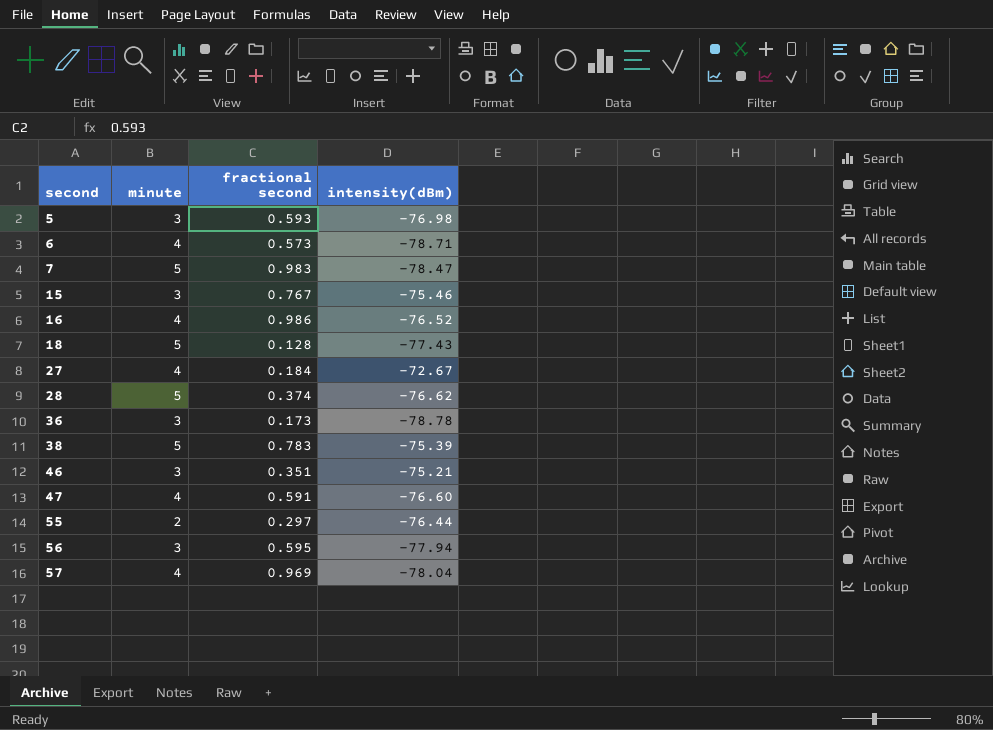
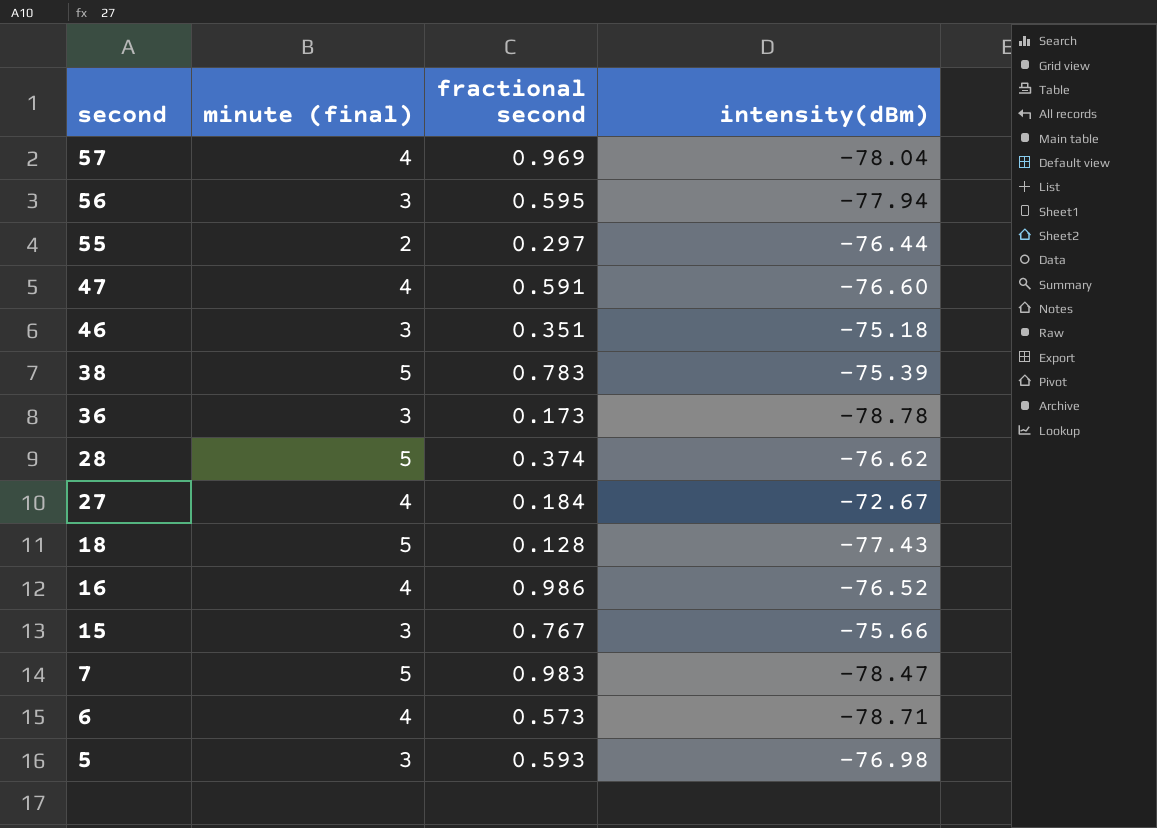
row order: second ascending -> second descending
column name: minute -> minute (final)
46 | intensity(dBm): -75.21 -> -75.18
15 | intensity(dBm): -75.46 -> -75.66

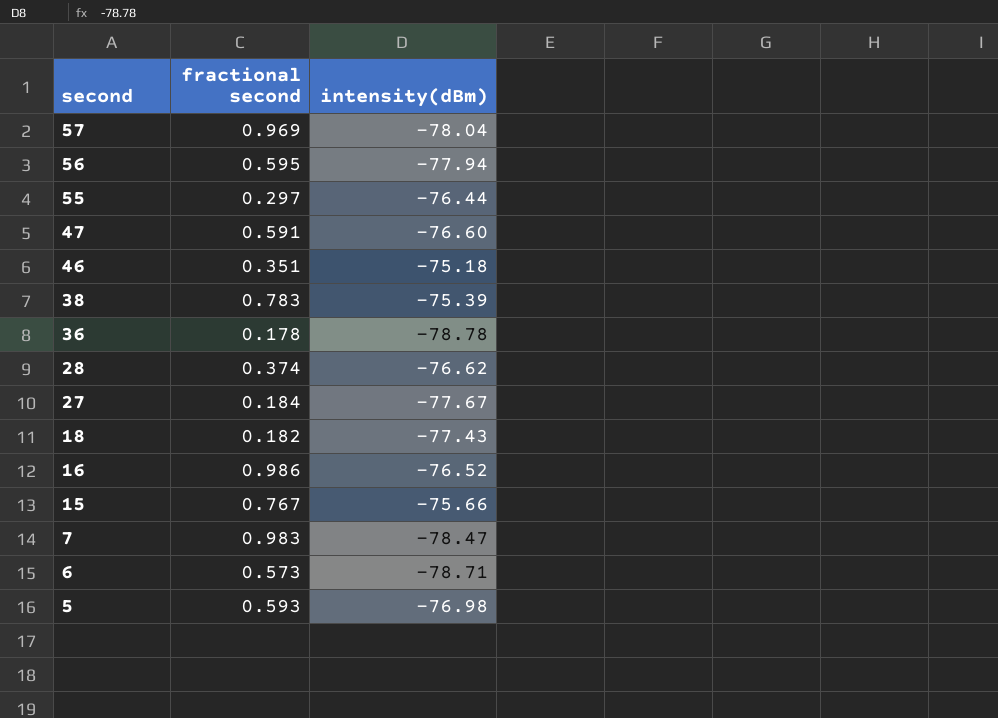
column minute (final) | position: 2 -> none
36 | fractional second: 0.173 -> 0.178
27 | intensity(dBm): -72.67 -> -77.67
18 | fractional second: 0.128 -> 0.182

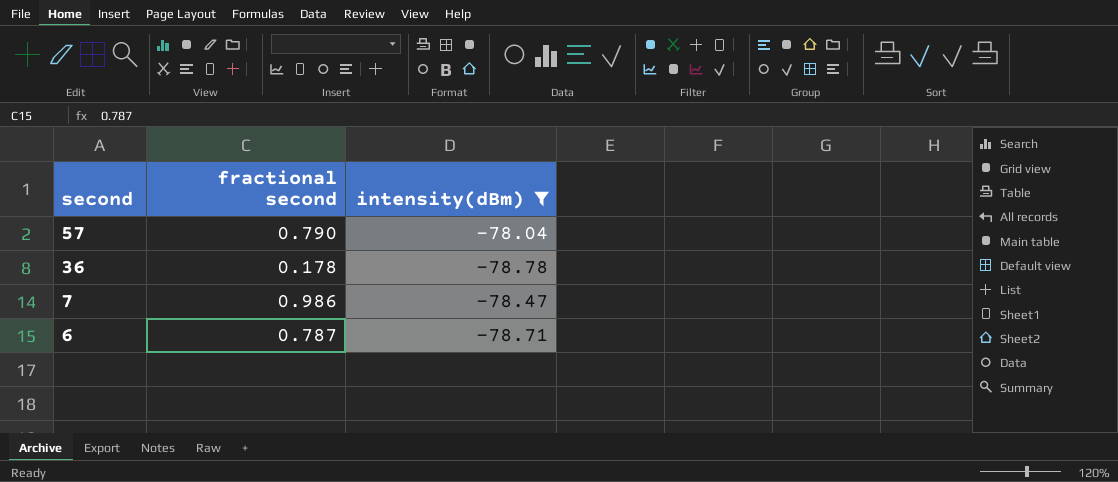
filter: none -> intensity(dBm) <= -78.04
57 | fractional second: 0.969 -> 0.790
7 | fractional second: 0.983 -> 0.986
6 | fractional second: 0.573 -> 0.787

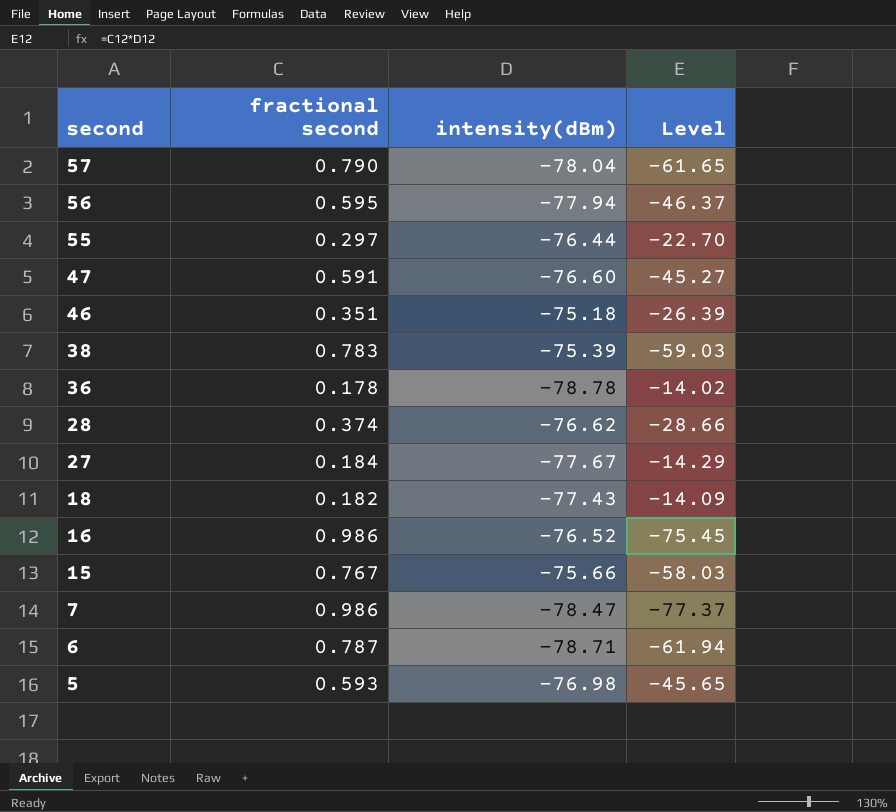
filter: intensity(dBm) <= -78.04 -> none
column Level | formula: none -> [fractional second] * [intensity(dBm)]

